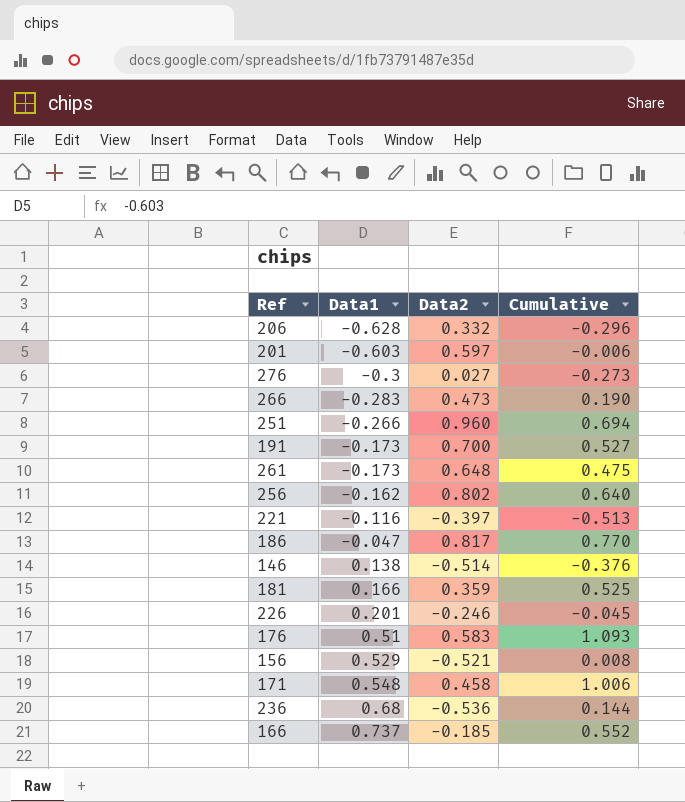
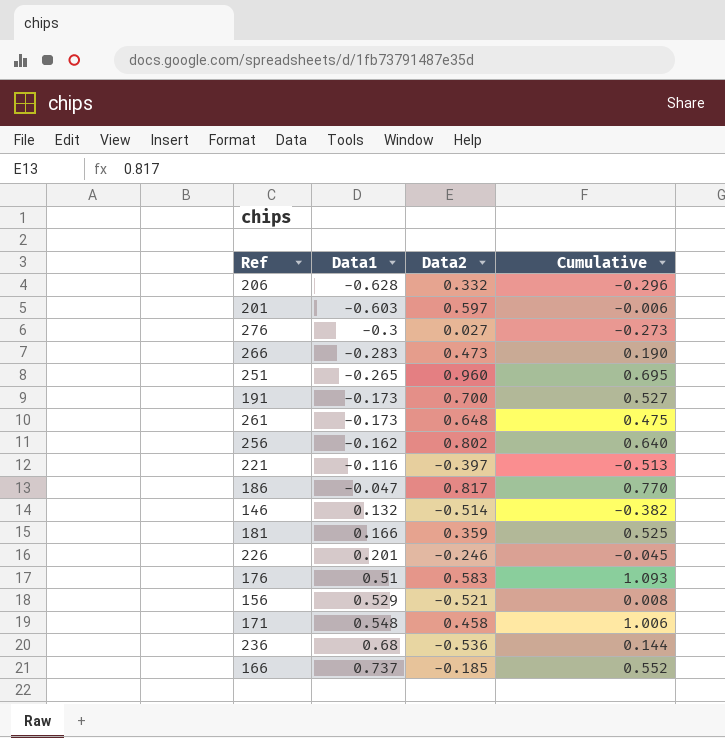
251 | Data1: -0.266 -> -0.265
251 | Cumulative: 0.694 -> 0.695
146 | Data1: 0.138 -> 0.132
146 | Cumulative: -0.376 -> -0.382

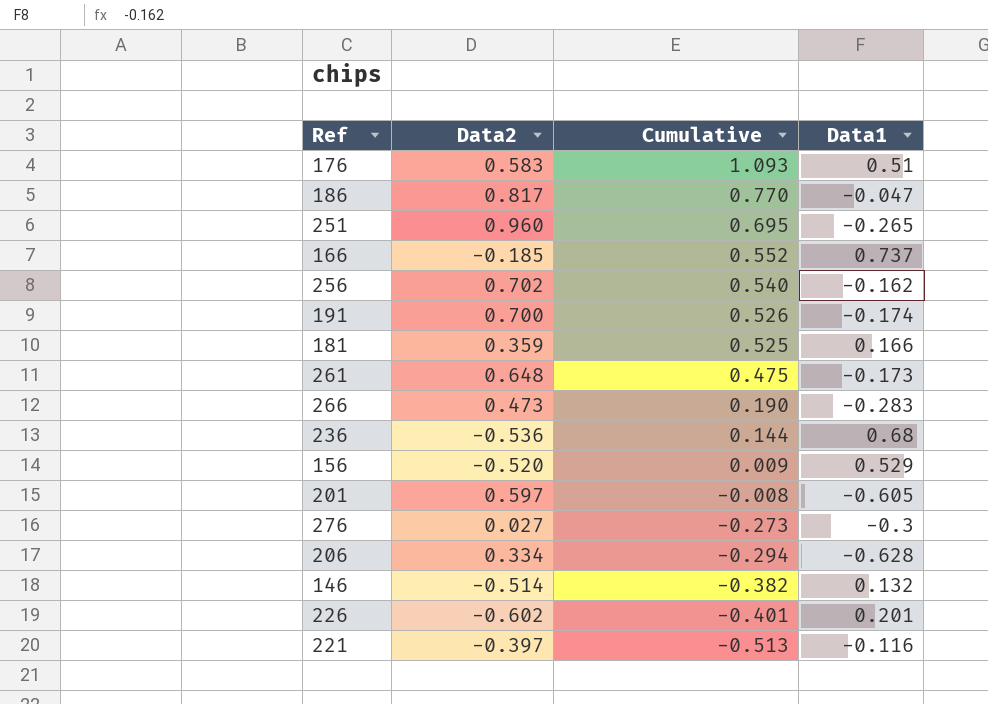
row order: Data1 ascending -> Cumulative descending
column Data1 | position: 2 -> 4
row 171: 0.548 | 0.458 | 1.006 -> none
256 | Data2: 0.802 -> 0.702
256 | Cumulative: 0.640 -> 0.540
191 | Cumulative: 0.527 -> 0.526
191 | Data1: -0.173 -> -0.174
156 | Data2: -0.521 -> -0.520
156 | Cumulative: 0.008 -> 0.009
201 | Cumulative: -0.006 -> -0.008
201 | Data1: -0.603 -> -0.605
206 | Data2: 0.332 -> 0.334
206 | Cumulative: -0.296 -> -0.294
226 | Data2: -0.246 -> -0.602
226 | Cumulative: -0.045 -> -0.401

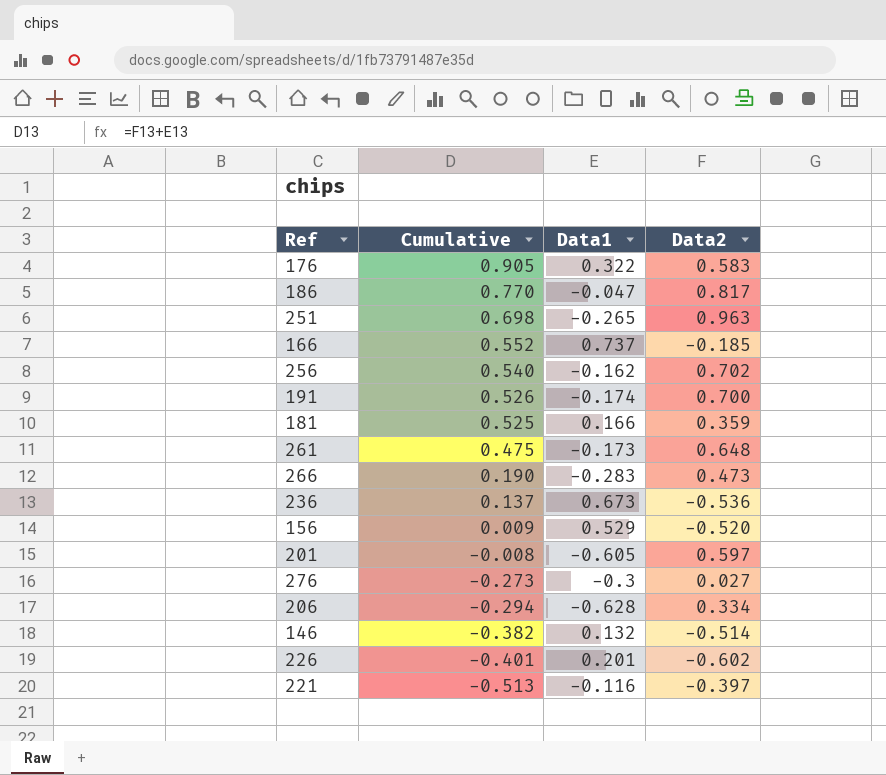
column Data2 | position: 2 -> 4
176 | Cumulative: 1.093 -> 0.905
176 | Data1: 0.51 -> 0.322
251 | Cumulative: 0.695 -> 0.698
251 | Data2: 0.960 -> 0.963
236 | Cumulative: 0.144 -> 0.137
236 | Data1: 0.68 -> 0.673

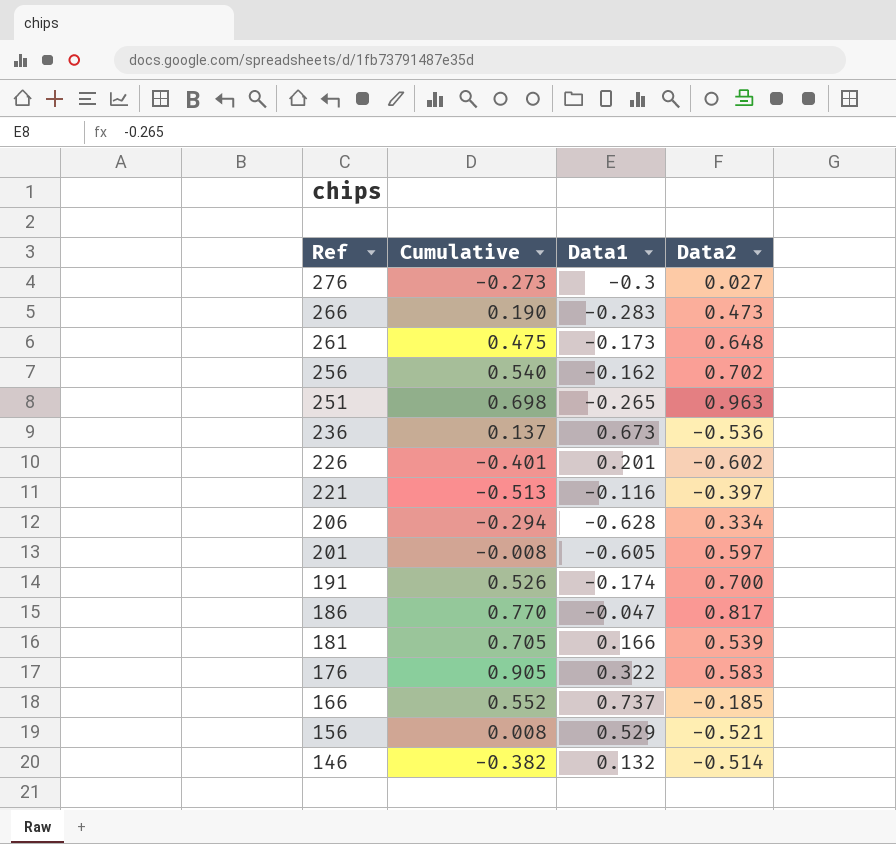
row order: Cumulative descending -> Ref descending
181 | Cumulative: 0.525 -> 0.705
181 | Data2: 0.359 -> 0.539
156 | Cumulative: 0.009 -> 0.008
156 | Data2: -0.520 -> -0.521

